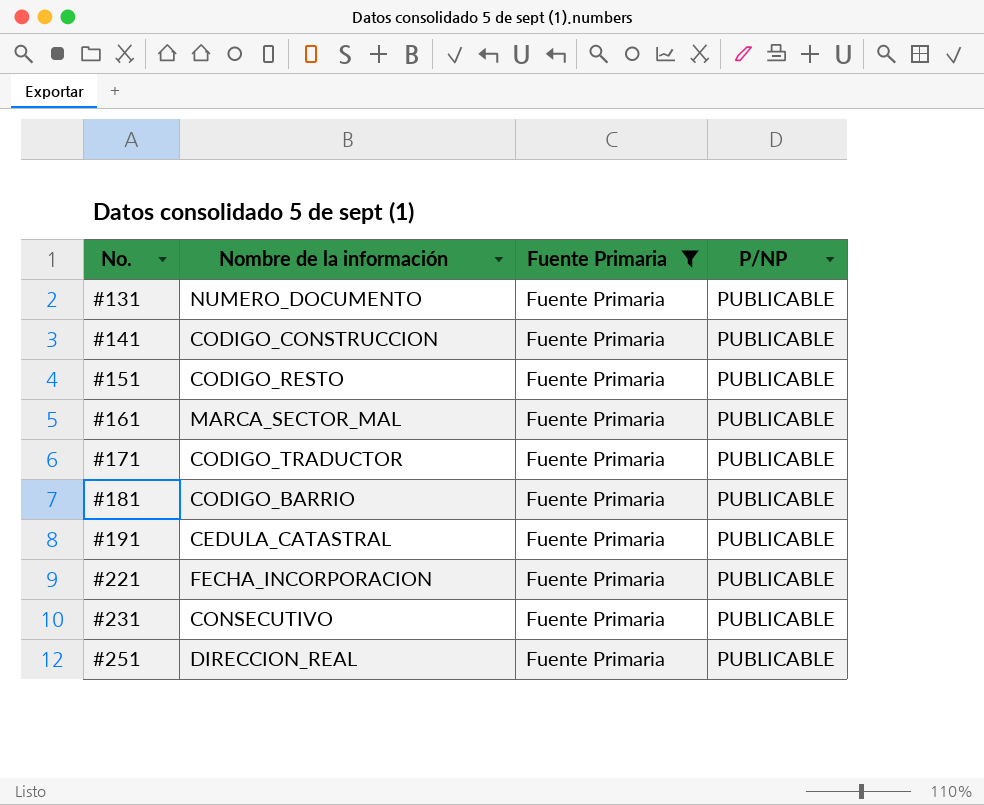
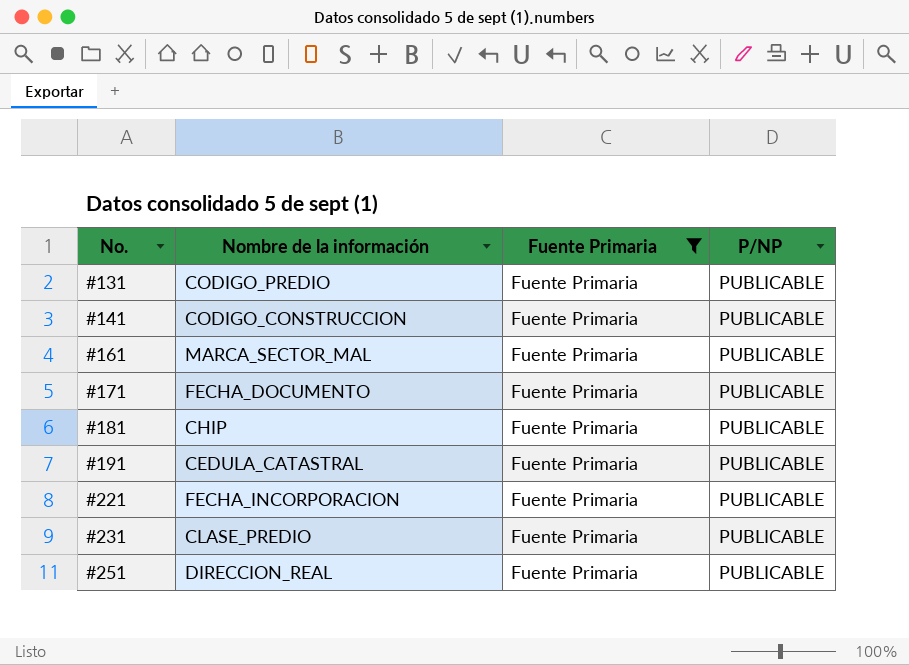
row #151: CODIGO_RESTO | Fuente Primaria | PUBLICABLE -> none
#131 | Nombre de la información: NUMERO_DOCUMENTO -> CODIGO_PREDIO
#171 | Nombre de la información: CODIGO_TRADUCTOR -> FECHA_DOCUMENTO
#181 | Nombre de la información: CODIGO_BARRIO -> CHIP
#231 | Nombre de la información: CONSECUTIVO -> CLASE_PREDIO

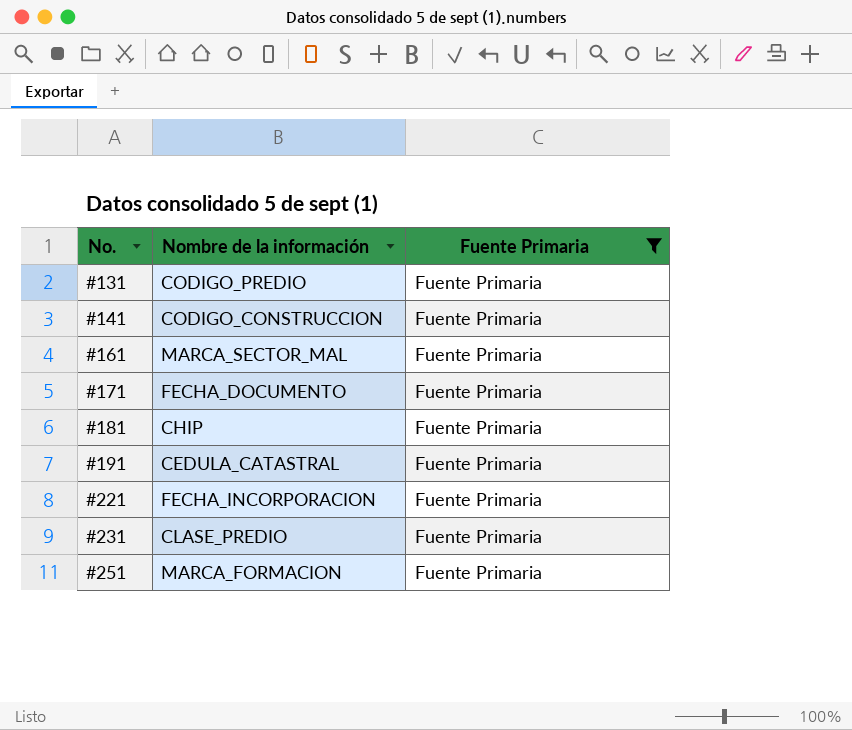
column P/NP | position: 4 -> none
#251 | Nombre de la información: DIRECCION_REAL -> MARCA_FORMACION

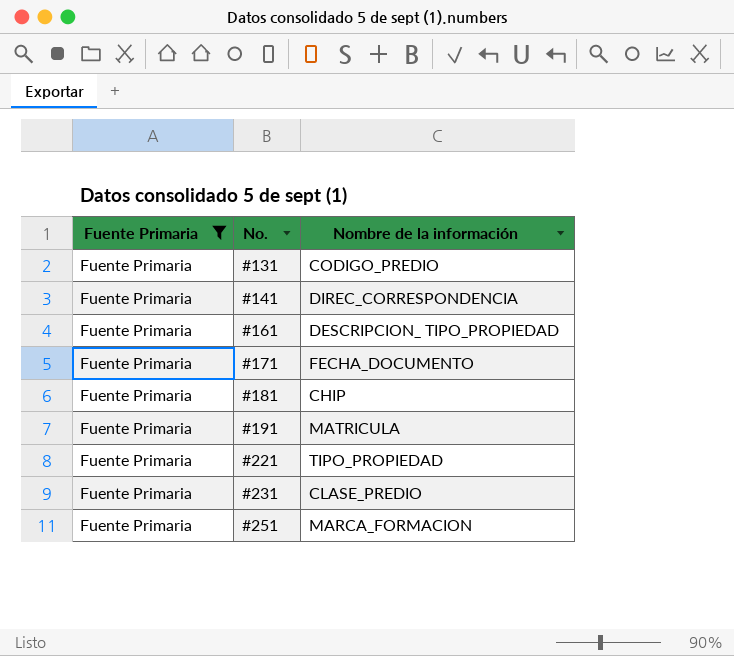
column Fuente Primaria | position: 3 -> 1
#141 | Nombre de la información: CODIGO_CONSTRUCCION -> DIREC_CORRESPONDENCIA
#161 | Nombre de la información: MARCA_SECTOR_MAL -> DESCRIPCION_ TIPO_PROPIEDAD
#191 | Nombre de la información: CEDULA_CATASTRAL -> MATRICULA
#221 | Nombre de la información: FECHA_INCORPORACION -> TIPO_PROPIEDAD

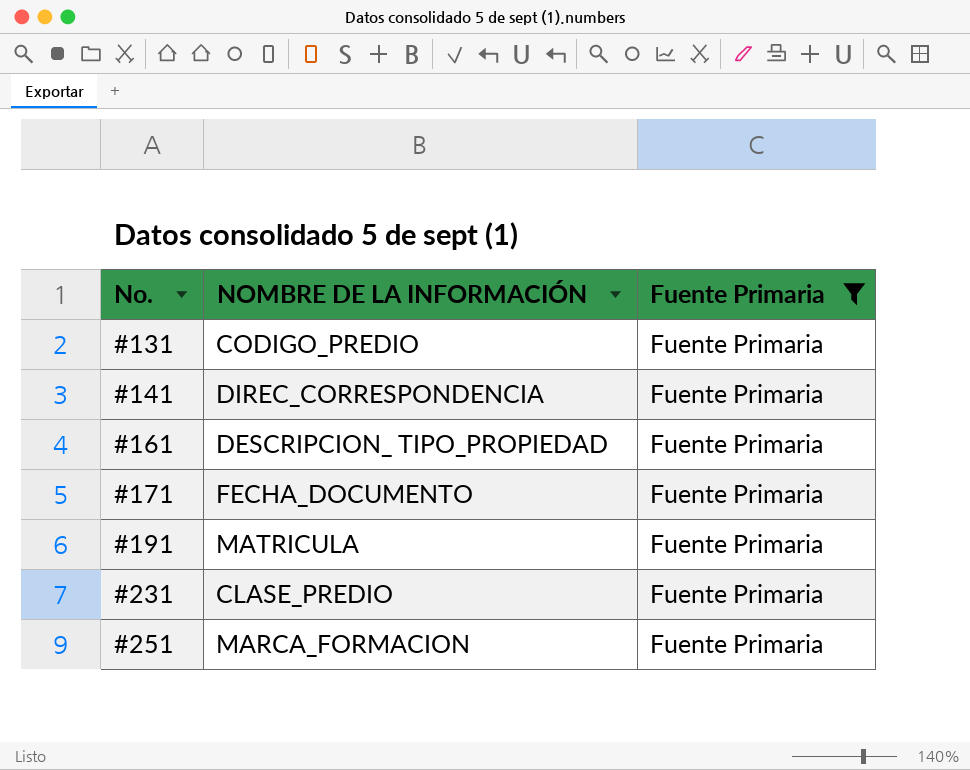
column name: Nombre de la información -> NOMBRE DE LA INFORMACIÓN
column Fuente Primaria | position: 1 -> 3
row #181: Fuente Primaria | CHIP -> none
row #221: Fuente Primaria | TIPO_PROPIEDAD -> none

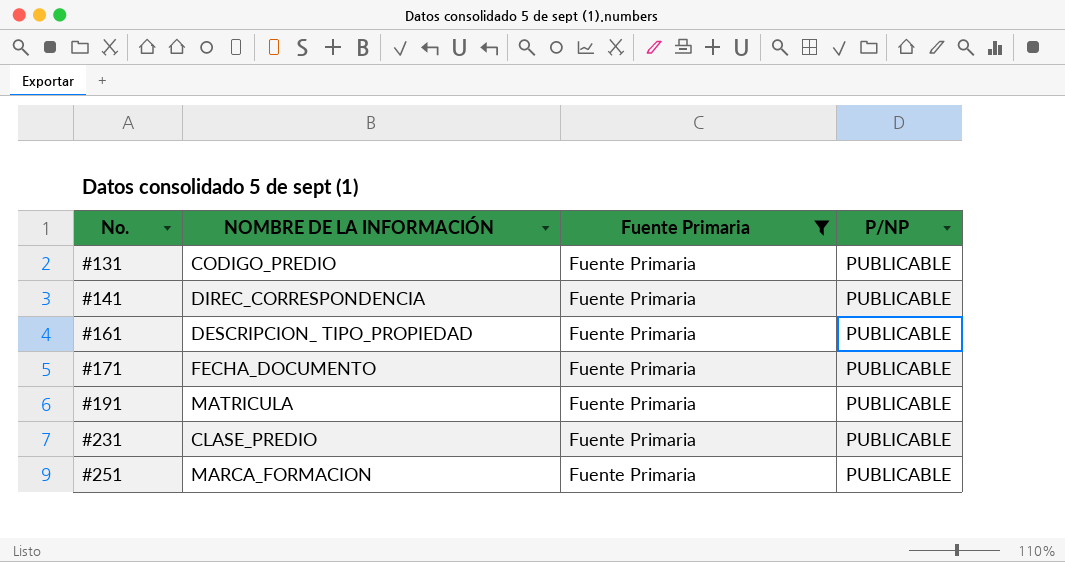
column P/NP | position: none -> 4

